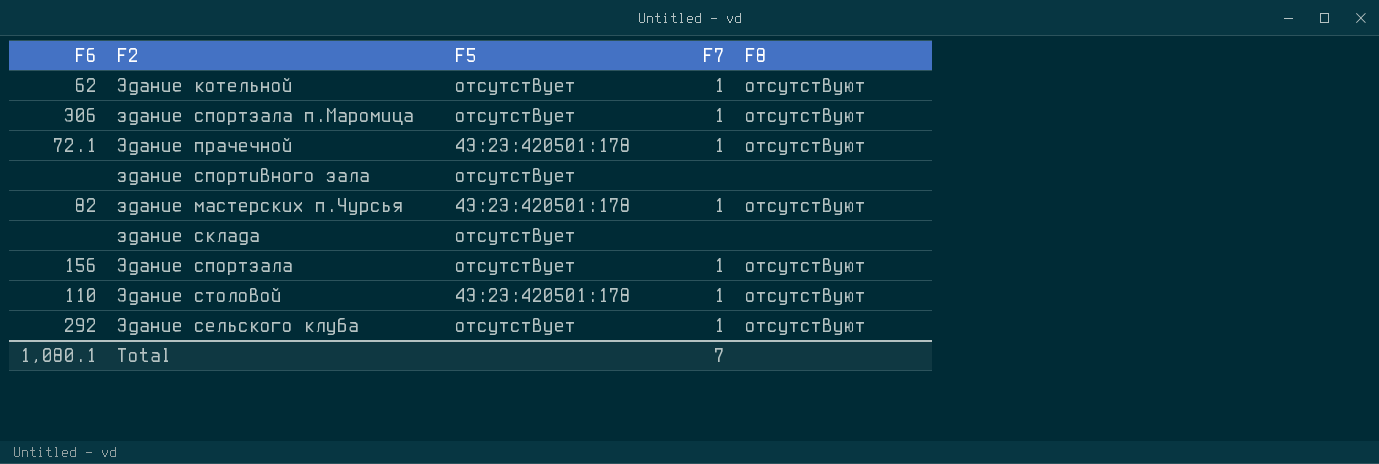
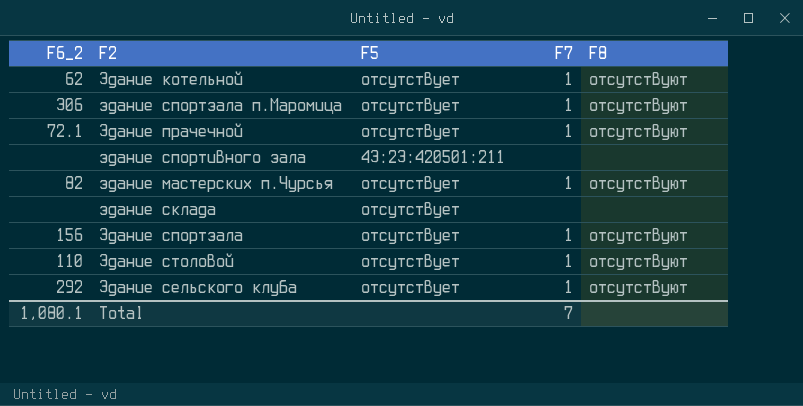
column name: F6 -> F6_2
Здание прачечной | F5: 43:23:420501:178 -> отсутствует
здание спортивного зала | F5: отсутствует -> 43:23:420501:211
здание мастерских п.Чурсья | F5: 43:23:420501:178 -> отсутствует
Здание столовой | F5: 43:23:420501:178 -> отсутствует

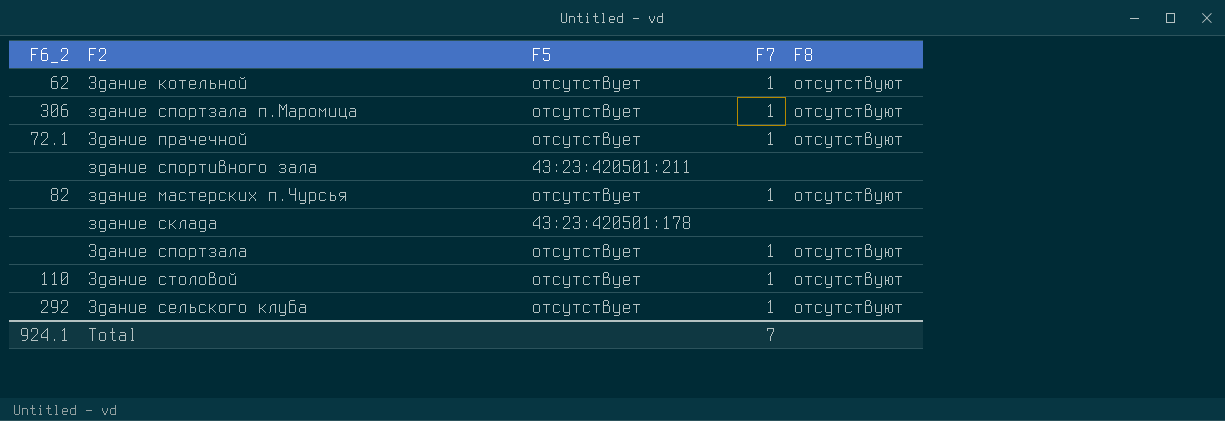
здание склада | F5: отсутствует -> 43:23:420501:178
Здание спортзала | F6_2: 156 -> none
Total | F6_2: 1,080.1 -> 924.1

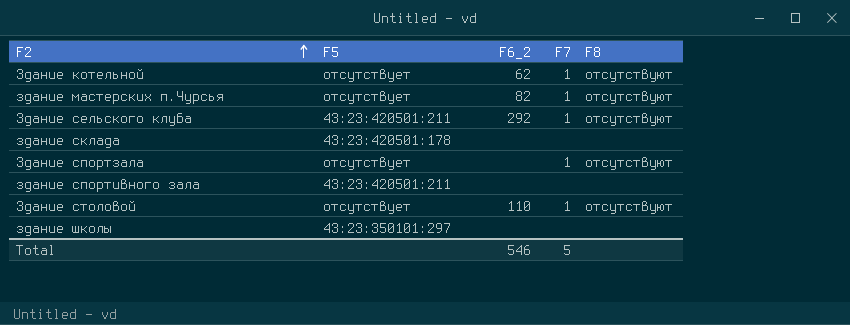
row order: none -> F2 ascending
column F6_2 | position: 1 -> 3
row здание спортзала п.Маромица: 306 | отсутствует | 1 | отсутствуют -> none
row Здание прачечной: 72.1 | отсутствует | 1 | отсутствуют -> none
Здание сельского клуба | F5: отсутствует -> 43:23:420501:211
row здание школы: none -> 43:23:350101:297 | none | none | none
Total | F6_2: 924.1 -> 546
Total | F7: 7 -> 5

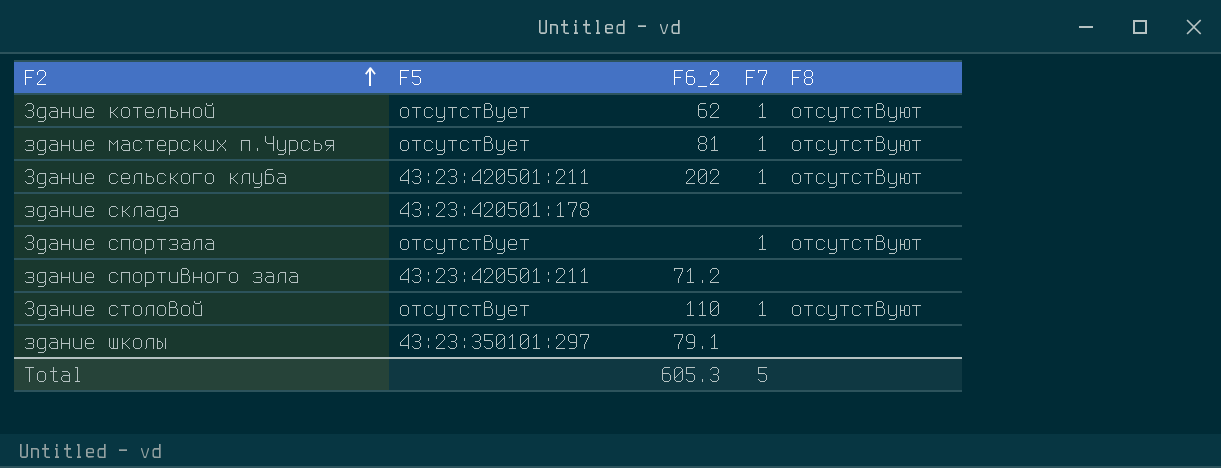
здание мастерских п.Чурсья | F6_2: 82 -> 81
Здание сельского клуба | F6_2: 292 -> 202
здание спортивного зала | F6_2: none -> 71.2
здание школы | F6_2: none -> 79.1
Total | F6_2: 546 -> 605.3

